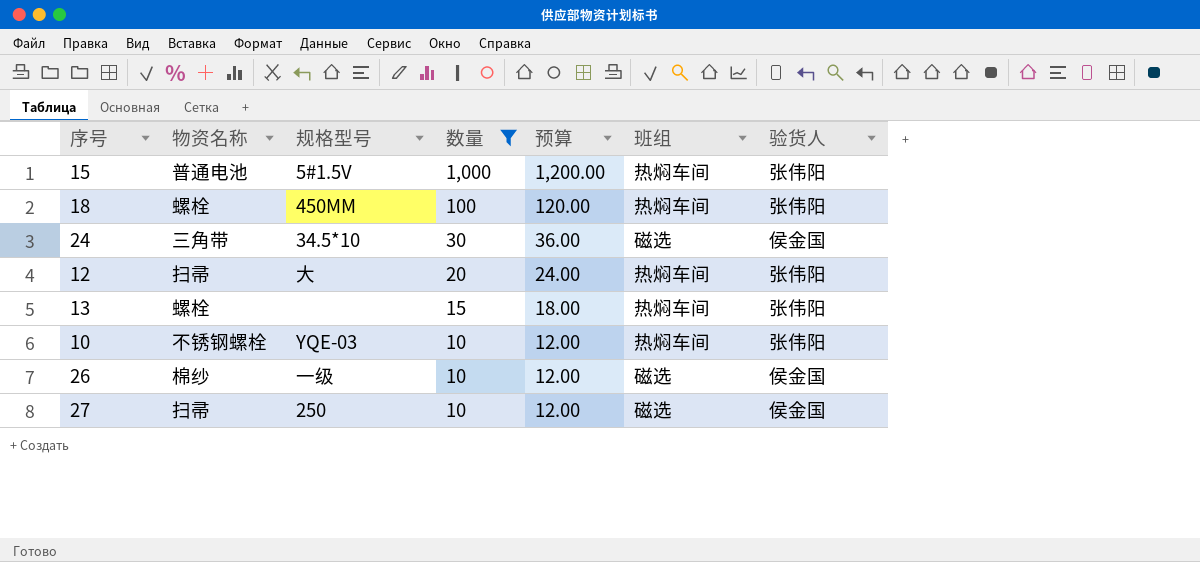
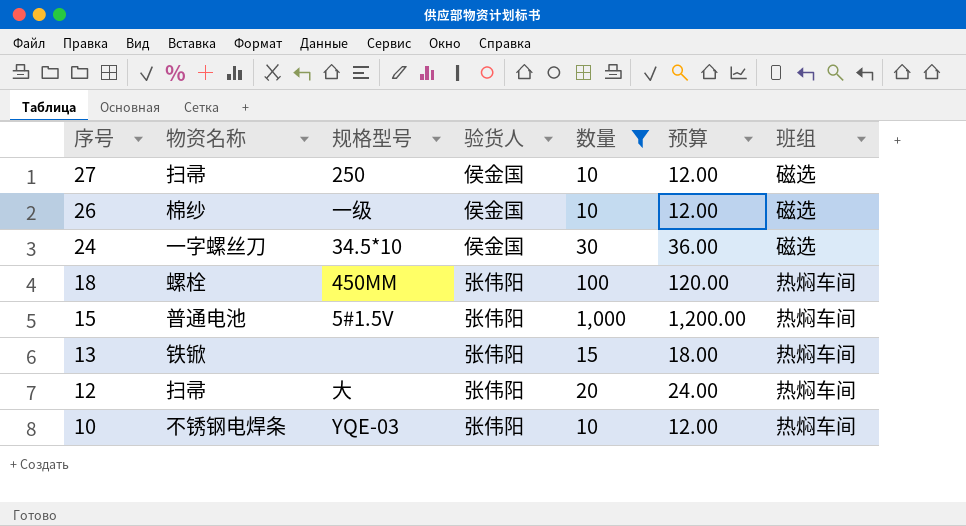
row order: 数量 descending -> 序号 descending
column 验货人 | position: 7 -> 4
24 | 物资名称: 三角带 -> 一字螺丝刀
13 | 物资名称: 螺栓 -> 铁锨
10 | 物资名称: 不锈钢螺栓 -> 不锈钢电焊条

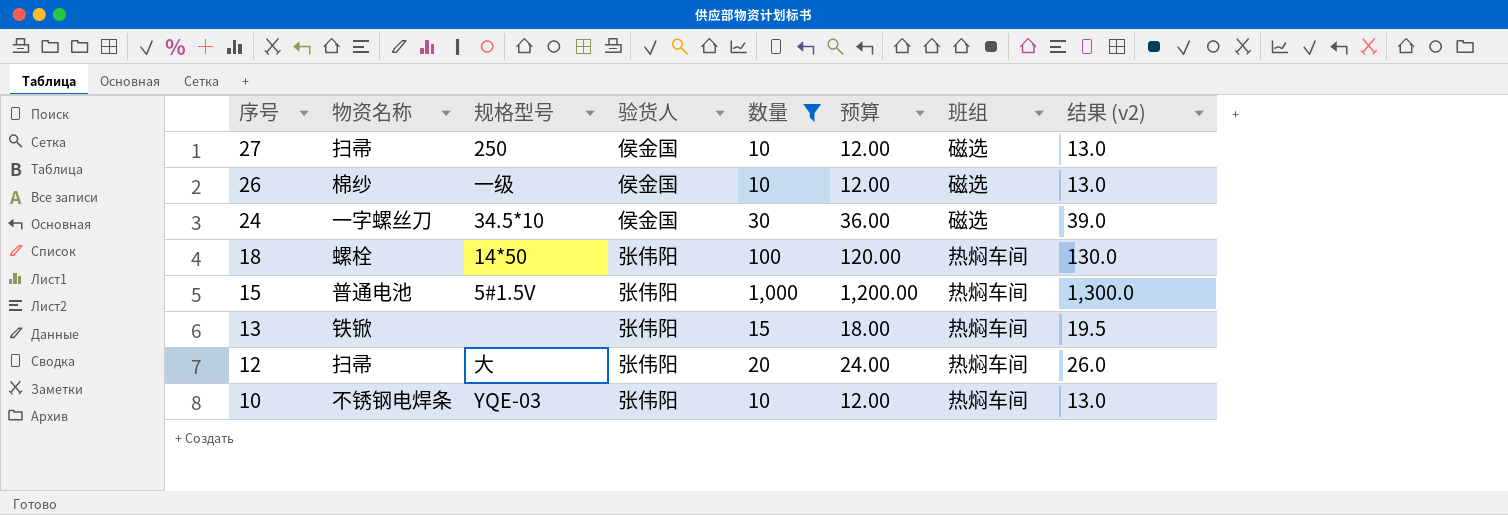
column 结果 (v2) | formula: none -> [数量] * 1.3
18 | 规格型号: 450MM -> 14*50

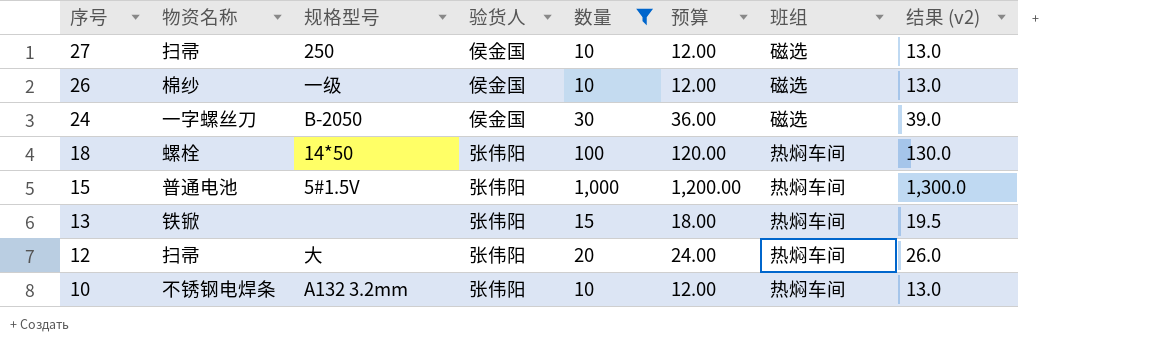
24 | 规格型号: 34.5*10 -> B-2050
10 | 规格型号: YQE-03 -> A132 3.2mm

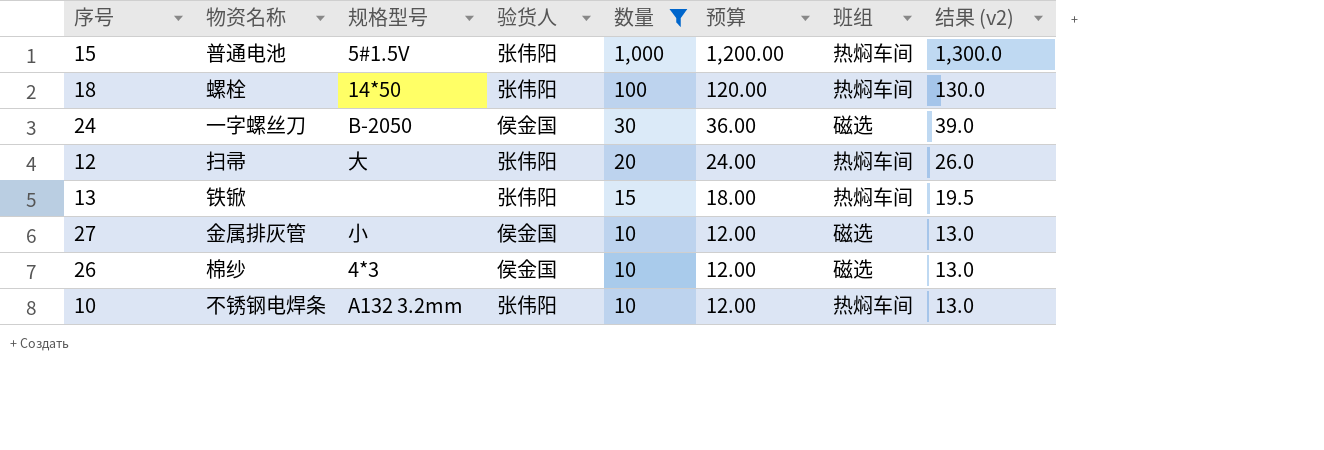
row order: 序号 descending -> 数量 descending
27 | 物资名称: 扫帚 -> 金属排灰管
27 | 规格型号: 250 -> 小
26 | 规格型号: 一级 -> 4*3

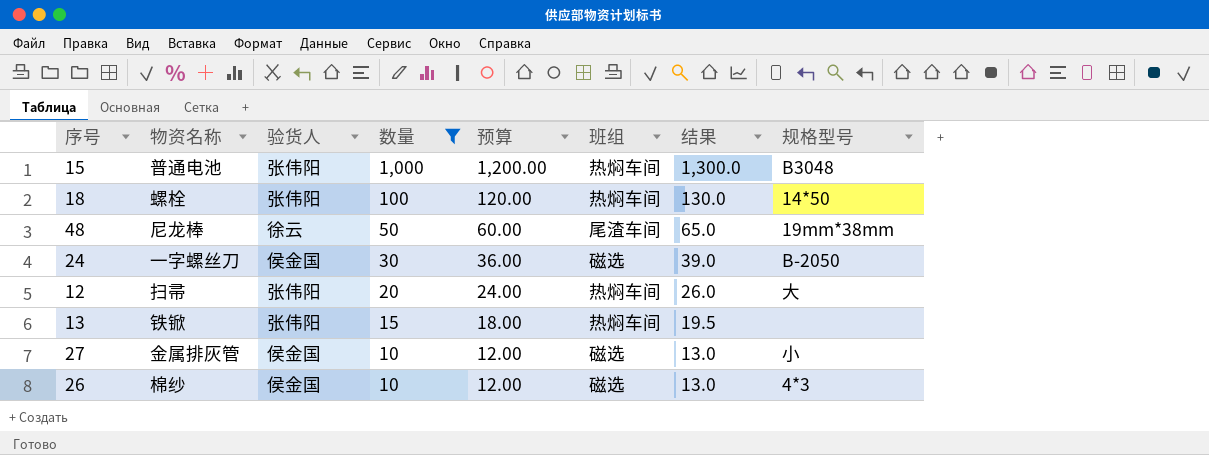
column name: 结果 (v2) -> 结果
column 规格型号 | position: 3 -> 8
row 10: 不锈钢电焊条 | A132 3.2mm | 张伟阳 | 10 | 12.00 | 热焖车间 | 13.0 -> none
15 | 规格型号: 5#1.5V -> B3048
row 48: none -> 尼龙棒 | 徐云 | 50 | 60.00 | 尾渣车间 | 65.0 | 19mm*38mm

